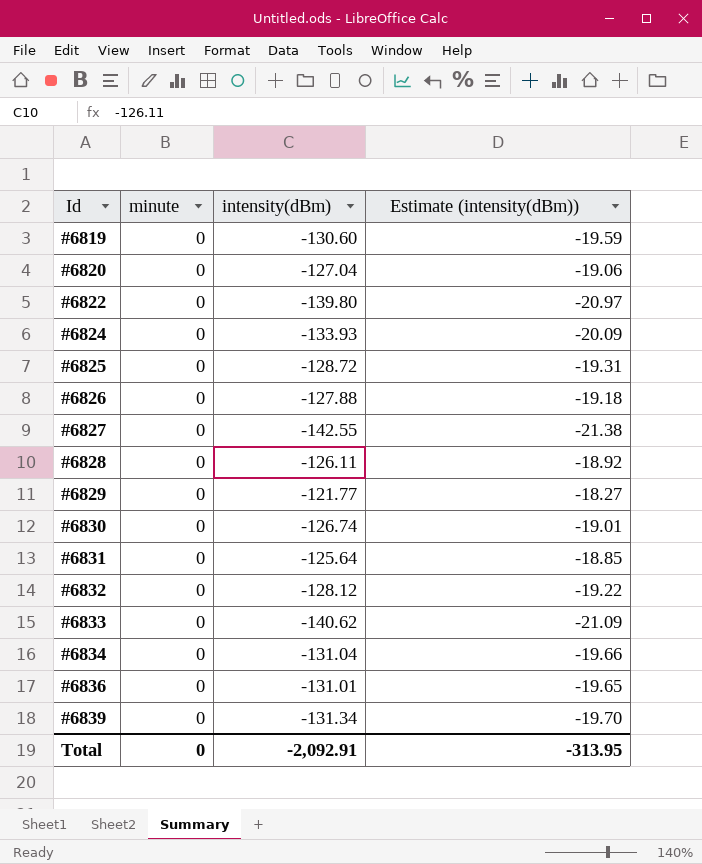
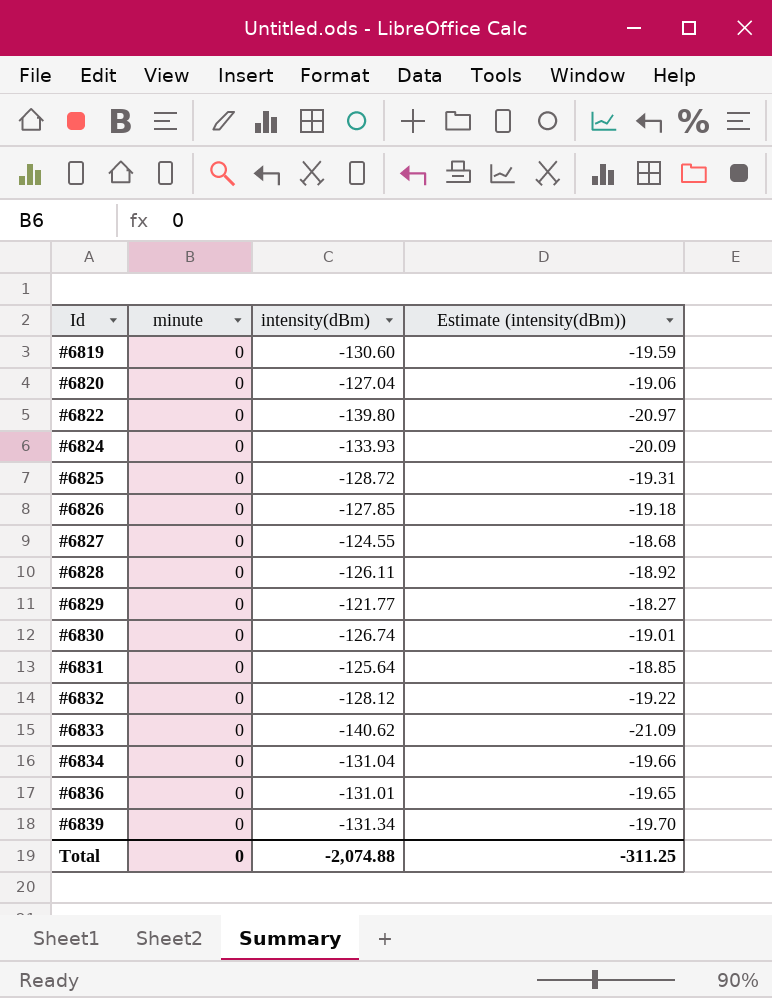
#6826 | intensity(dBm): -127.88 -> -127.85
#6827 | intensity(dBm): -142.55 -> -124.55
#6827 | Estimate (intensity(dBm)): -21.38 -> -18.68
Total | intensity(dBm): -2,092.91 -> -2,074.88
Total | Estimate (intensity(dBm)): -313.95 -> -311.25

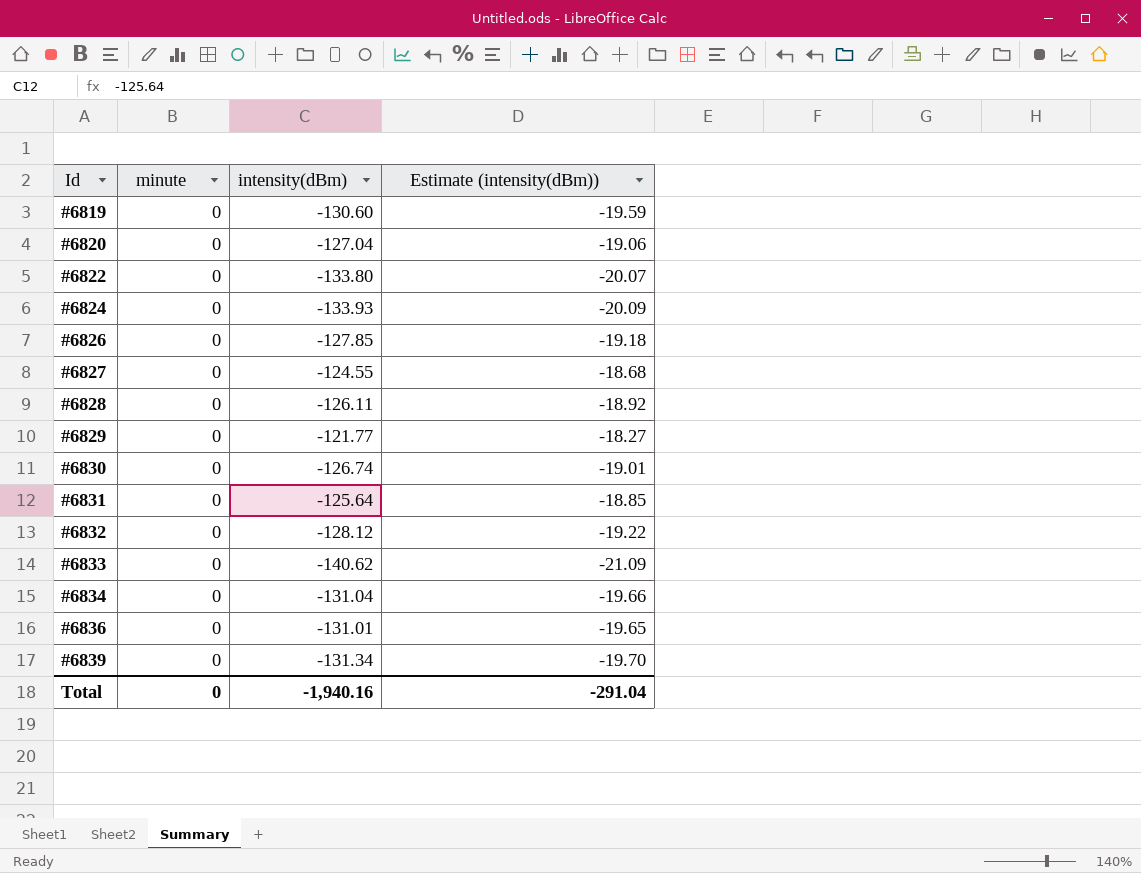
row #6825: 0 | -128.72 | -19.31 -> none
#6822 | intensity(dBm): -139.80 -> -133.80
#6822 | Estimate (intensity(dBm)): -20.97 -> -20.07
Total | intensity(dBm): -2,074.88 -> -1,940.16
Total | Estimate (intensity(dBm)): -311.25 -> -291.04

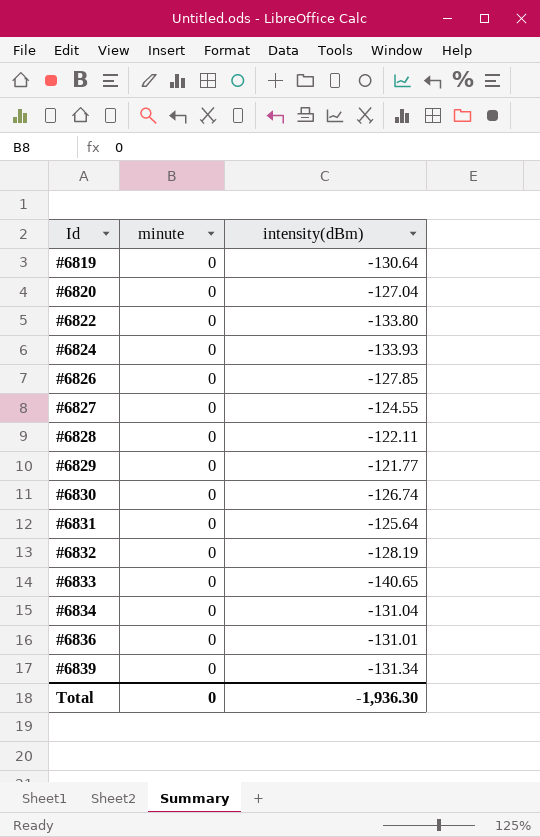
column Estimate (intensity(dBm)) | formula: [intensity(dBm)] * 0.15 -> none
#6819 | intensity(dBm): -130.60 -> -130.64
#6828 | intensity(dBm): -126.11 -> -122.11
#6832 | intensity(dBm): -128.12 -> -128.19
#6833 | intensity(dBm): -140.62 -> -140.65
Total | intensity(dBm): -1,940.16 -> -1,936.30

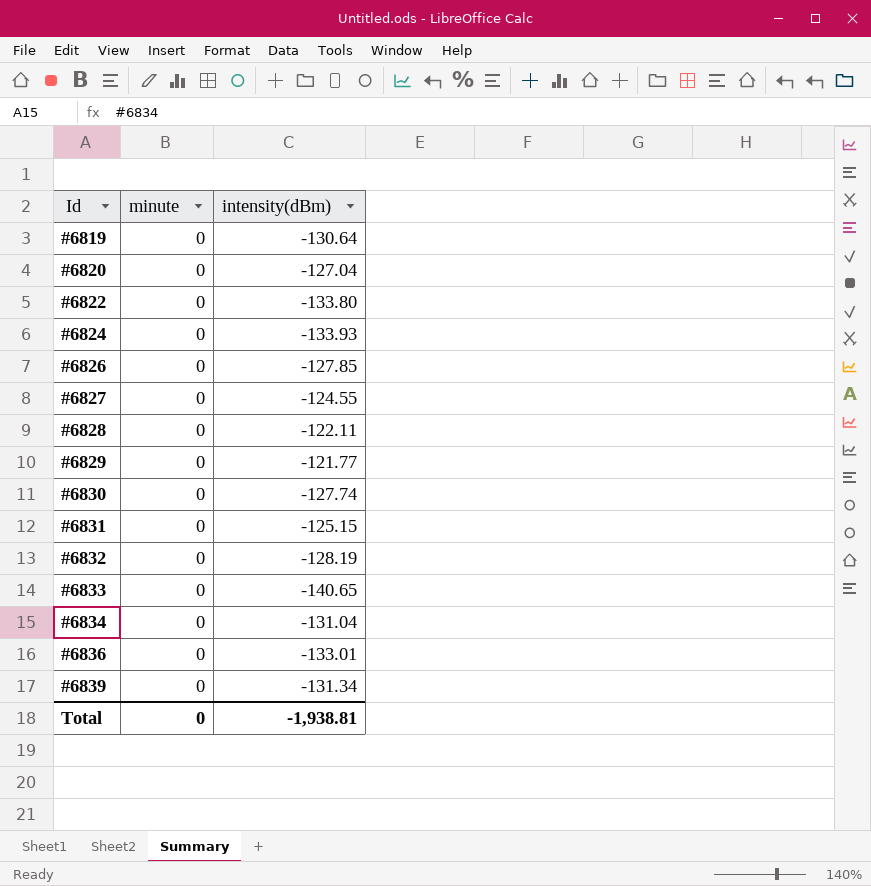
#6830 | intensity(dBm): -126.74 -> -127.74
#6831 | intensity(dBm): -125.64 -> -125.15
#6836 | intensity(dBm): -131.01 -> -133.01
Total | intensity(dBm): -1,936.30 -> -1,938.81

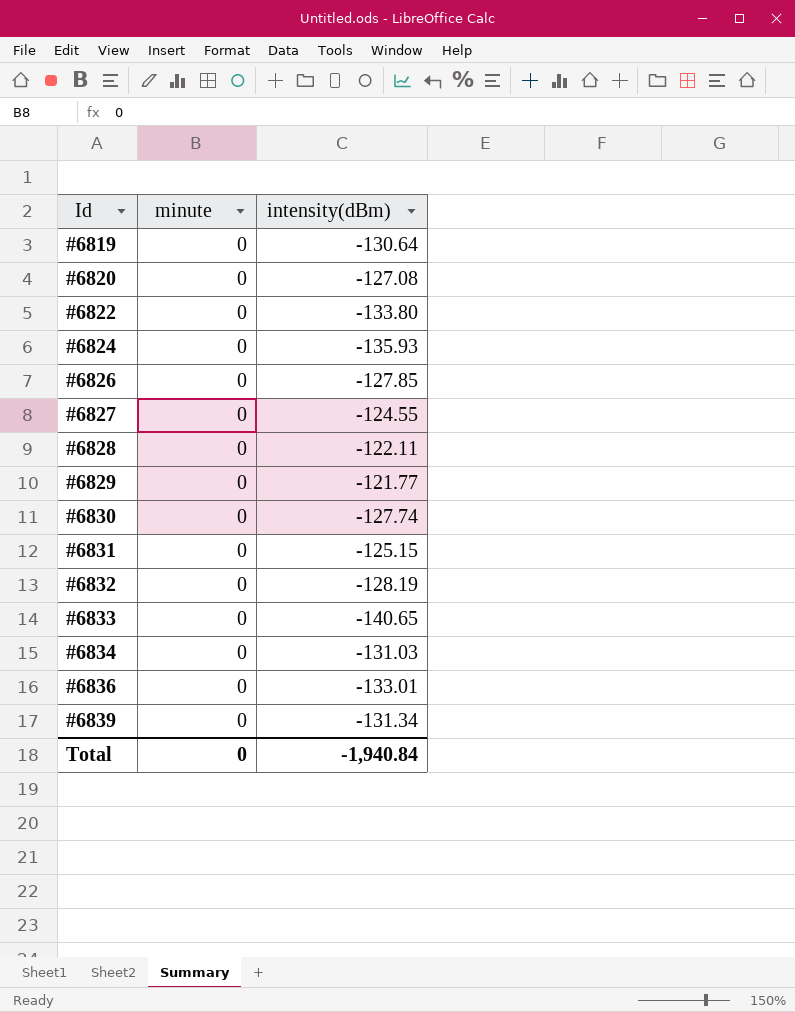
#6820 | intensity(dBm): -127.04 -> -127.08
#6824 | intensity(dBm): -133.93 -> -135.93
#6834 | intensity(dBm): -131.04 -> -131.03
Total | intensity(dBm): -1,938.81 -> -1,940.84

